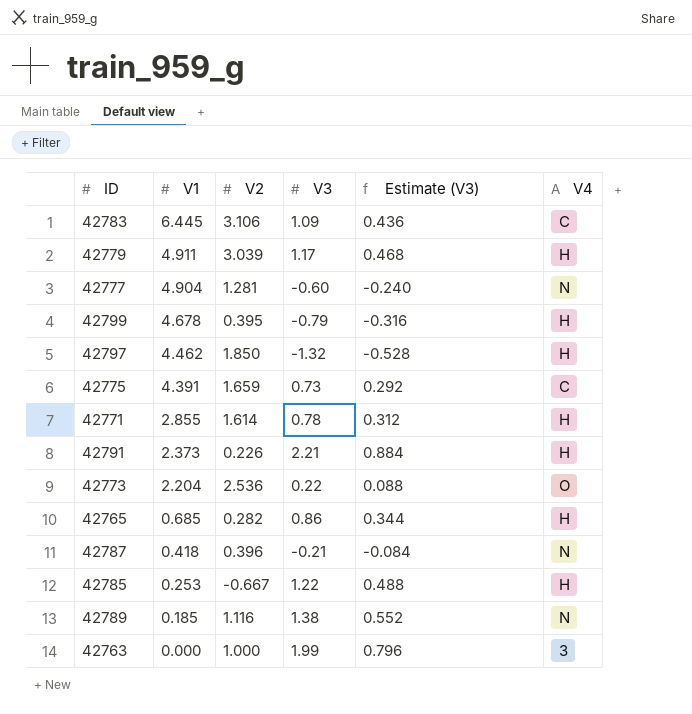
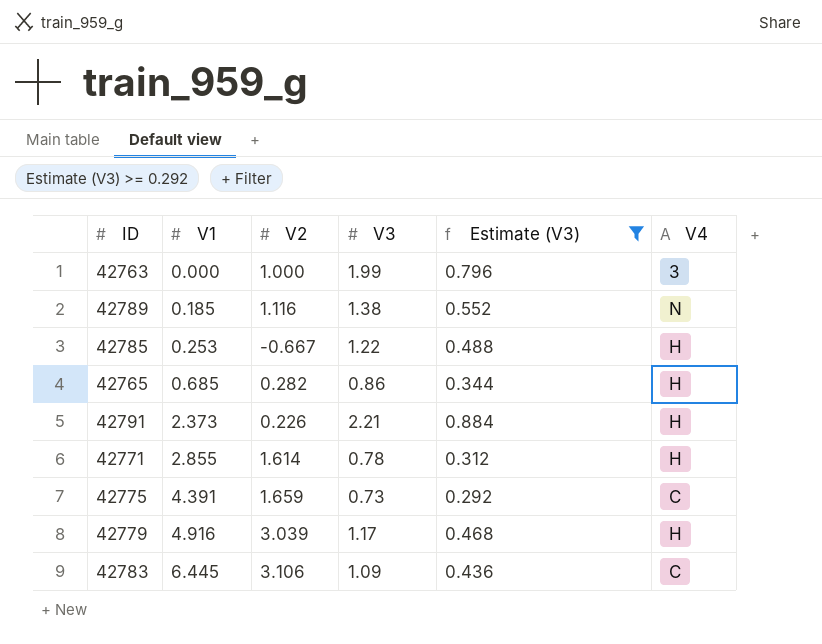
filter: none -> Estimate (V3) >= 0.292
row order: V1 descending -> V1 ascending
42779 | V1: 4.911 -> 4.916

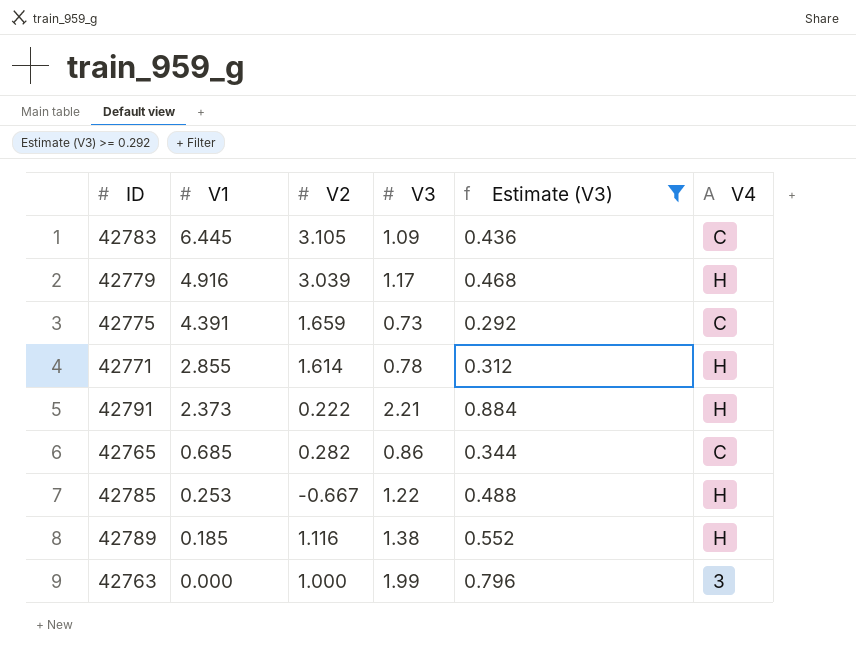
row order: V1 ascending -> V1 descending
42783 | V2: 3.106 -> 3.105
42791 | V2: 0.226 -> 0.222
42765 | V4: H -> C
42789 | V4: N -> H

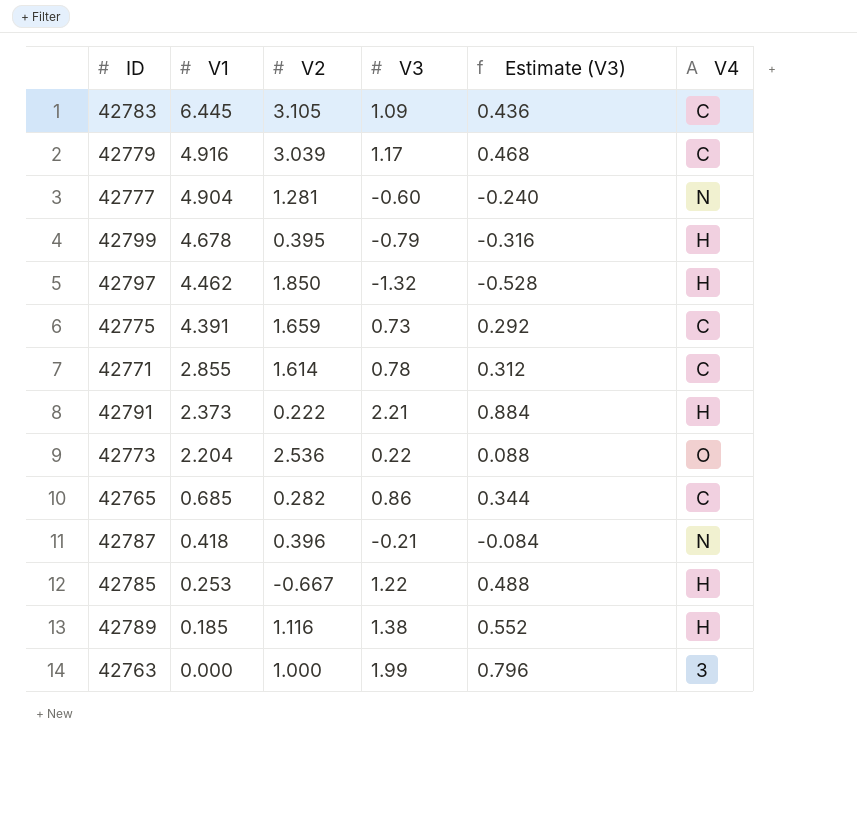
filter: Estimate (V3) >= 0.292 -> none
42779 | V4: H -> C
42771 | V4: H -> C

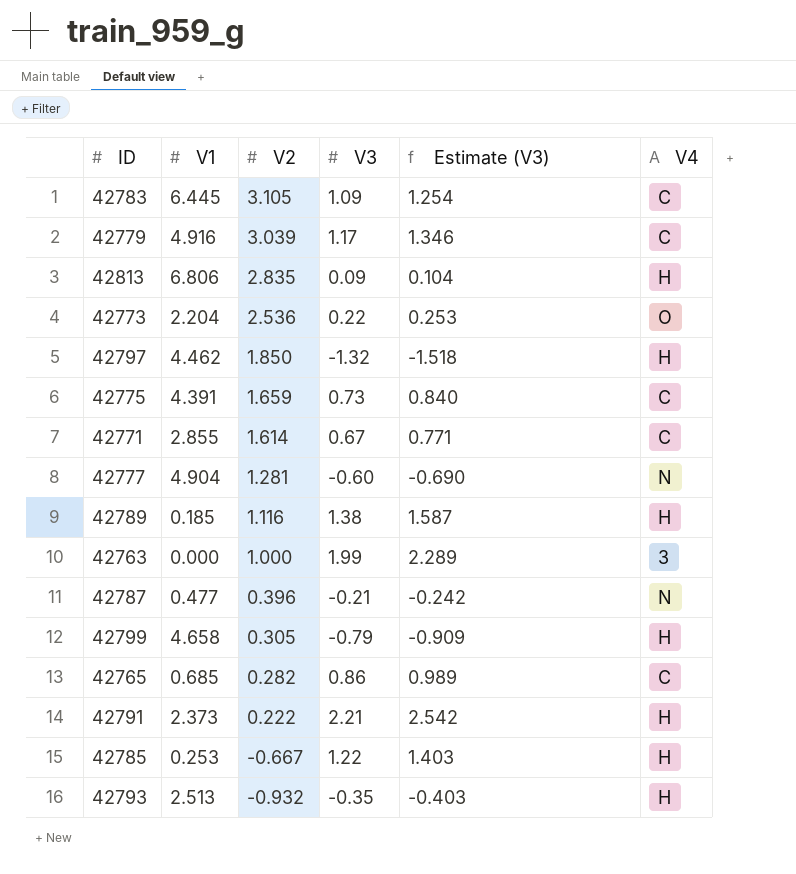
row order: V1 descending -> V2 descending
column Estimate (V3) | formula: [V3] * 0.4 -> [V3] * 1.15
row 42813: none -> 6.806 | 2.835 | 0.09 | 0.104 | H
42771 | V3: 0.78 -> 0.67
42787 | V1: 0.418 -> 0.477
42799 | V1: 4.678 -> 4.658
42799 | V2: 0.395 -> 0.305
row 42793: none -> 2.513 | -0.932 | -0.35 | -0.403 | H

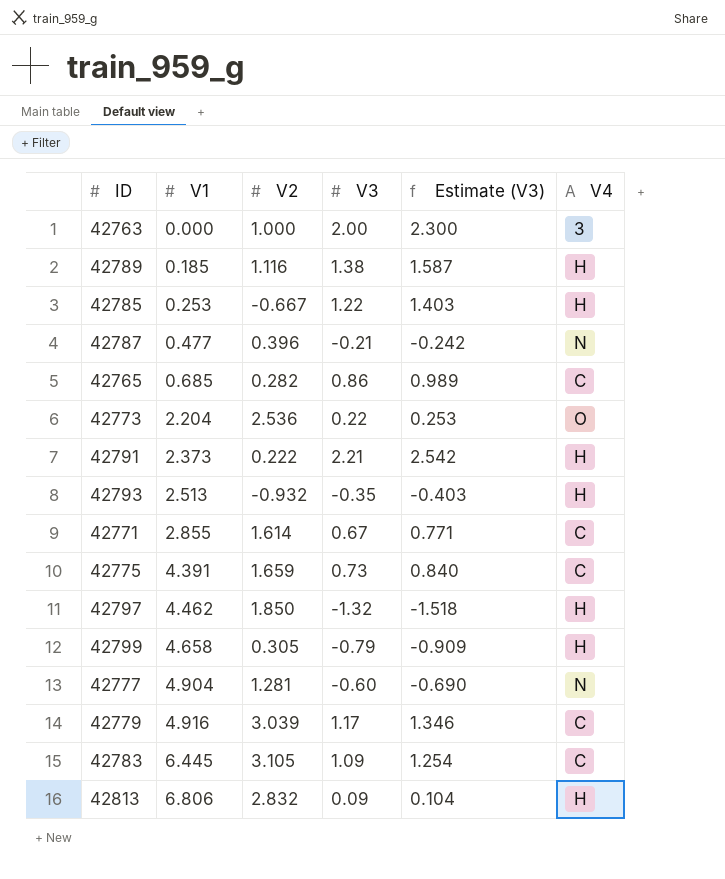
row order: V2 descending -> V1 ascending
42763 | V3: 1.99 -> 2.00
42763 | Estimate (V3): 2.289 -> 2.300
42813 | V2: 2.835 -> 2.832

